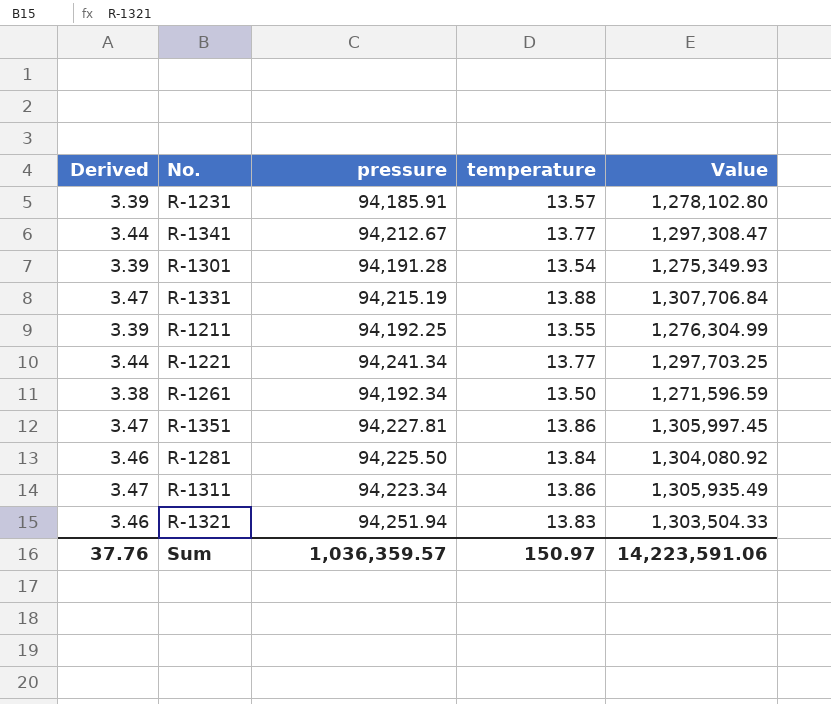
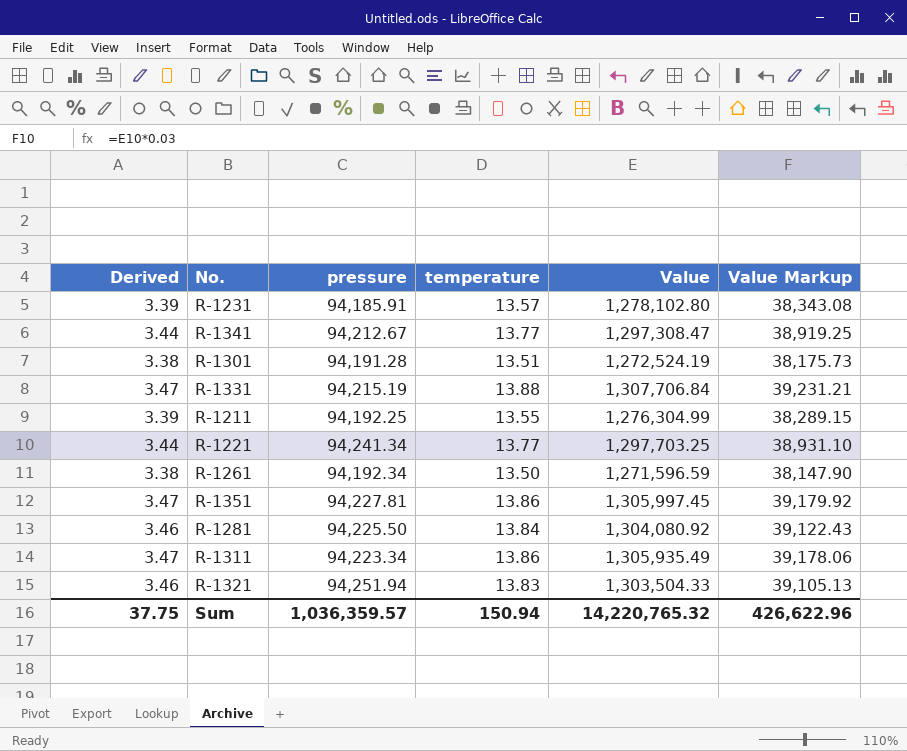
column Value Markup | formula: none -> [Value] * 0.03
R-1301 | Derived: 3.39 -> 3.38
R-1301 | temperature: 13.54 -> 13.51
R-1301 | Value: 1,275,349.93 -> 1,272,524.19
Sum | Derived: 37.76 -> 37.75
Sum | temperature: 150.97 -> 150.94
Sum | Value: 14,223,591.06 -> 14,220,765.32

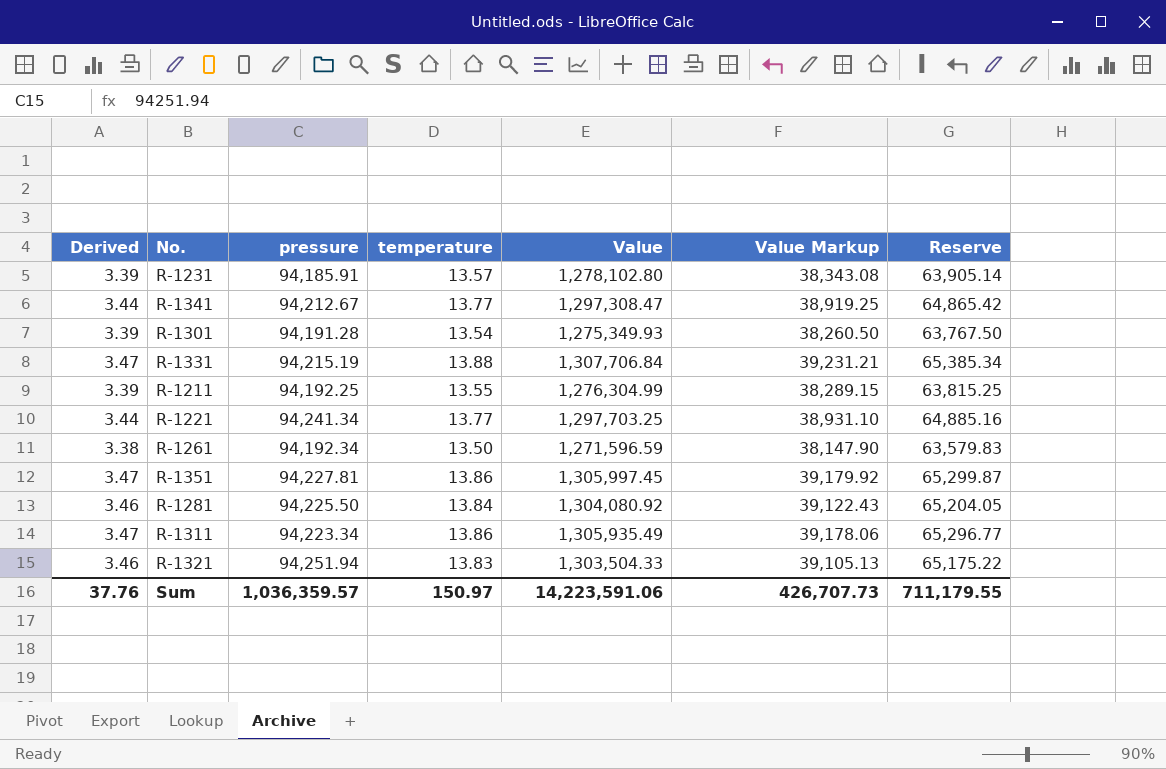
column Reserve | formula: none -> [Value] * 0.05
R-1301 | Derived: 3.38 -> 3.39
R-1301 | temperature: 13.51 -> 13.54
R-1301 | Value: 1,272,524.19 -> 1,275,349.93
R-1301 | Value Markup: 38,175.73 -> 38,260.50
Sum | Derived: 37.75 -> 37.76
Sum | temperature: 150.94 -> 150.97
Sum | Value: 14,220,765.32 -> 14,223,591.06
Sum | Value Markup: 426,622.96 -> 426,707.73

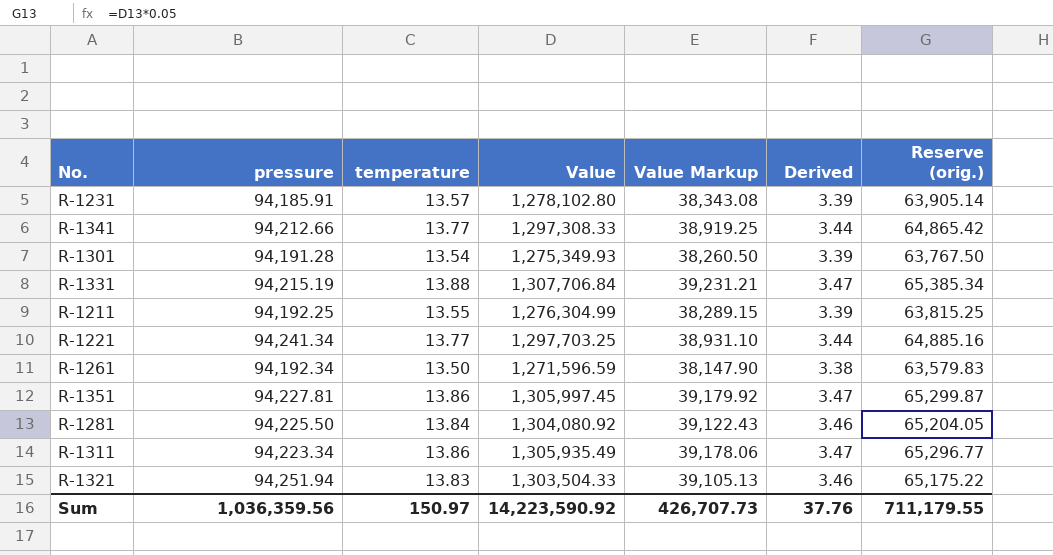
column Derived | position: 1 -> 6
column name: Reserve -> Reserve (orig.)
R-1341 | pressure: 94,212.67 -> 94,212.66
R-1341 | Value: 1,297,308.47 -> 1,297,308.33
Sum | pressure: 1,036,359.57 -> 1,036,359.56
Sum | Value: 14,223,591.06 -> 14,223,590.92

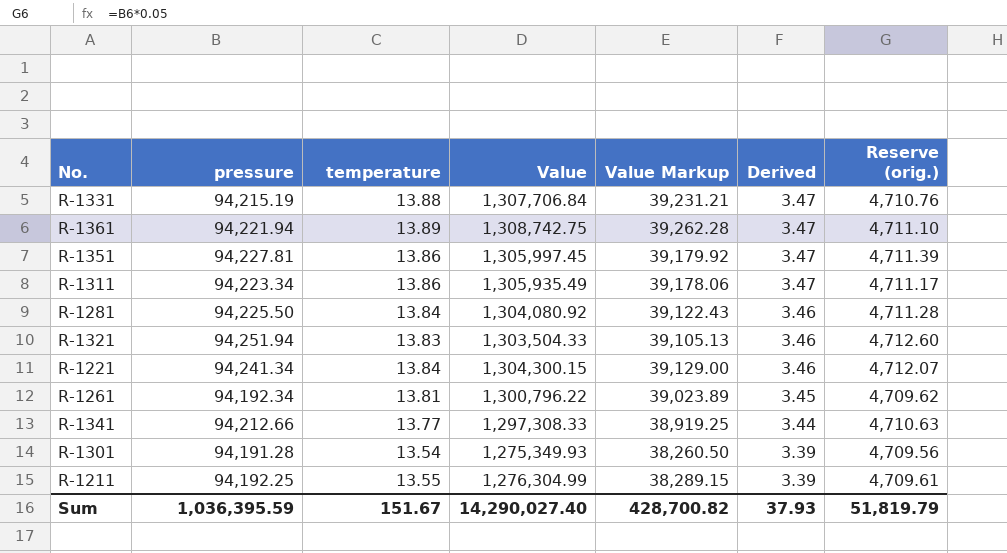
row order: none -> Derived descending
column Reserve (orig.) | formula: [Value] * 0.05 -> [pressure] * 0.05
row R-1231: 94,185.91 | 13.57 | 1,278,102.80 | 38,343.08 | 3.39 | 63,905.14 -> none
row R-1361: none -> 94,221.94 | 13.89 | 1,308,742.75 | 39,262.28 | 3.47 | 4,711.10
R-1221 | temperature: 13.77 -> 13.84
R-1221 | Value: 1,297,703.25 -> 1,304,300.15
R-1221 | Value Markup: 38,931.10 -> 39,129.00
R-1221 | Derived: 3.44 -> 3.46
R-1261 | temperature: 13.50 -> 13.81
R-1261 | Value: 1,271,596.59 -> 1,300,796.22
R-1261 | Value Markup: 38,147.90 -> 39,023.89
R-1261 | Derived: 3.38 -> 3.45
Sum | pressure: 1,036,359.56 -> 1,036,395.59
Sum | temperature: 150.97 -> 151.67
Sum | Value: 14,223,590.92 -> 14,290,027.40
Sum | Value Markup: 426,707.73 -> 428,700.82
Sum | Derived: 37.76 -> 37.93
Sum | Reserve (orig.): 711,179.55 -> 51,819.79

